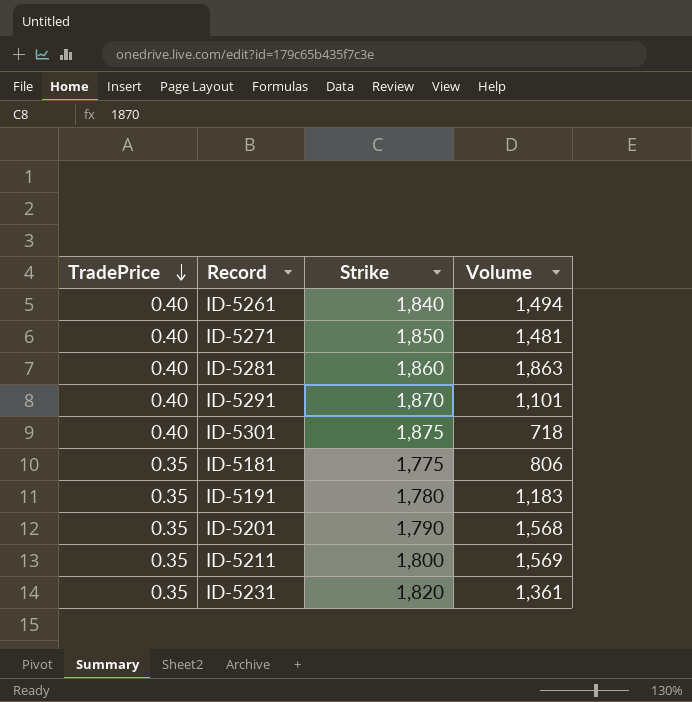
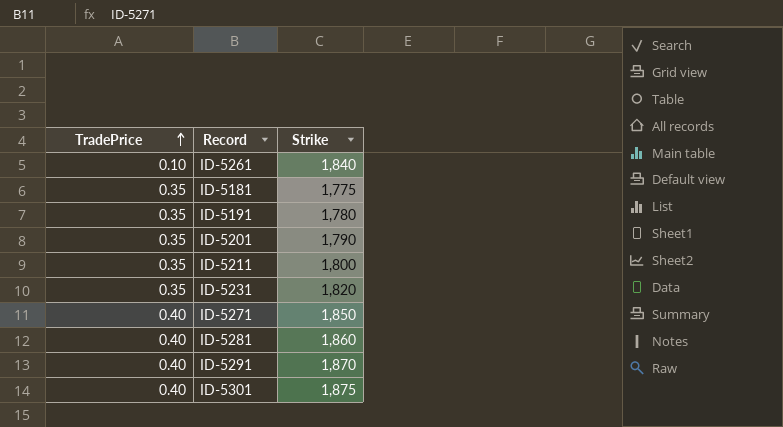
row order: TradePrice descending -> TradePrice ascending
column Volume | position: 4 -> none
ID-5261 | TradePrice: 0.40 -> 0.10

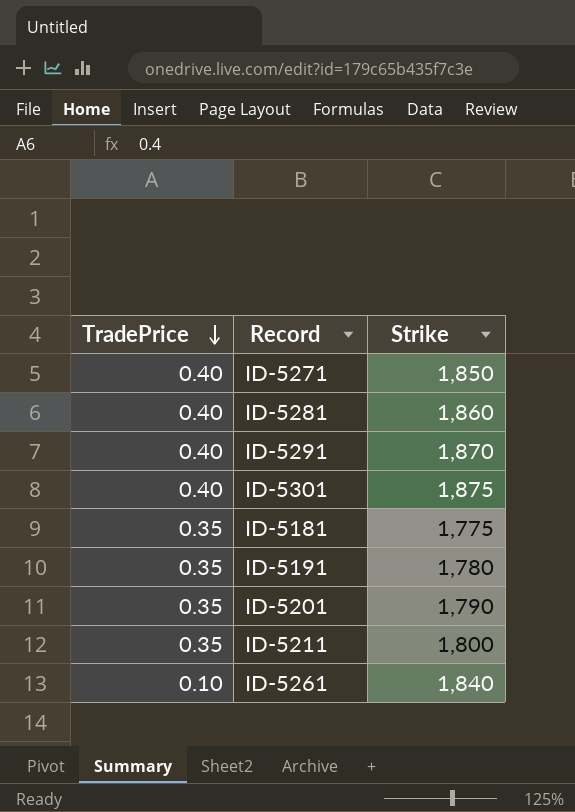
row order: TradePrice ascending -> TradePrice descending
row ID-5231: 0.35 | 1,820 -> none

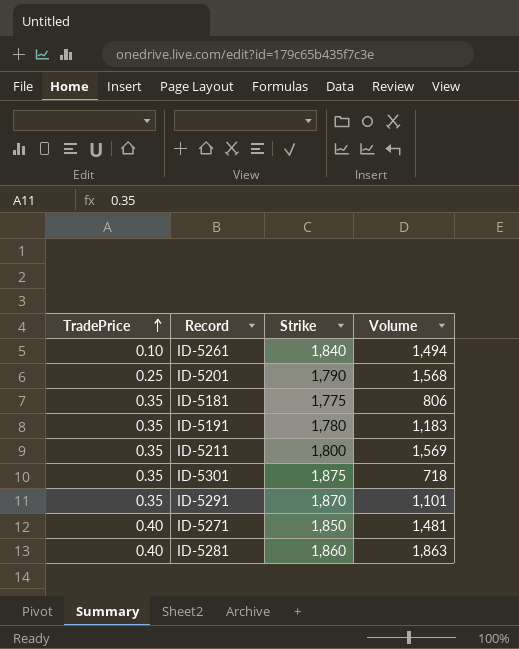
row order: TradePrice descending -> TradePrice ascending
column Volume | position: none -> 4
ID-5201 | TradePrice: 0.35 -> 0.25
ID-5301 | TradePrice: 0.40 -> 0.35
ID-5291 | TradePrice: 0.40 -> 0.35

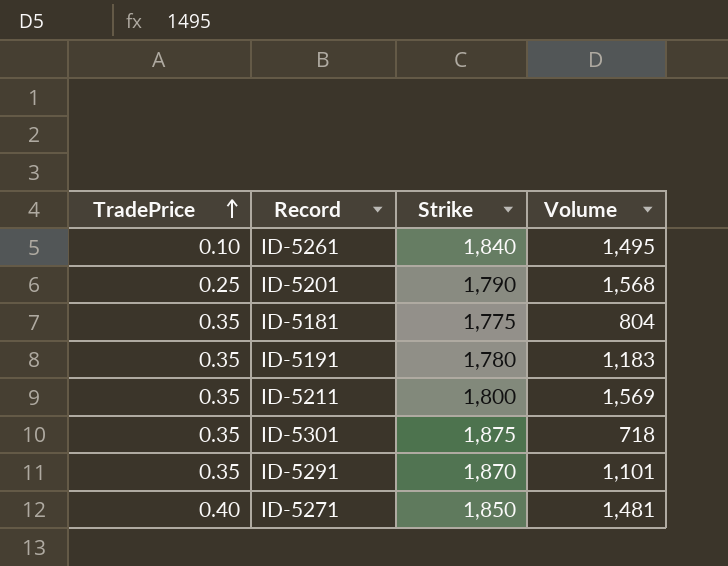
row ID-5281: 0.40 | 1,860 | 1,863 -> none
ID-5261 | Volume: 1,494 -> 1,495
ID-5181 | Volume: 806 -> 804

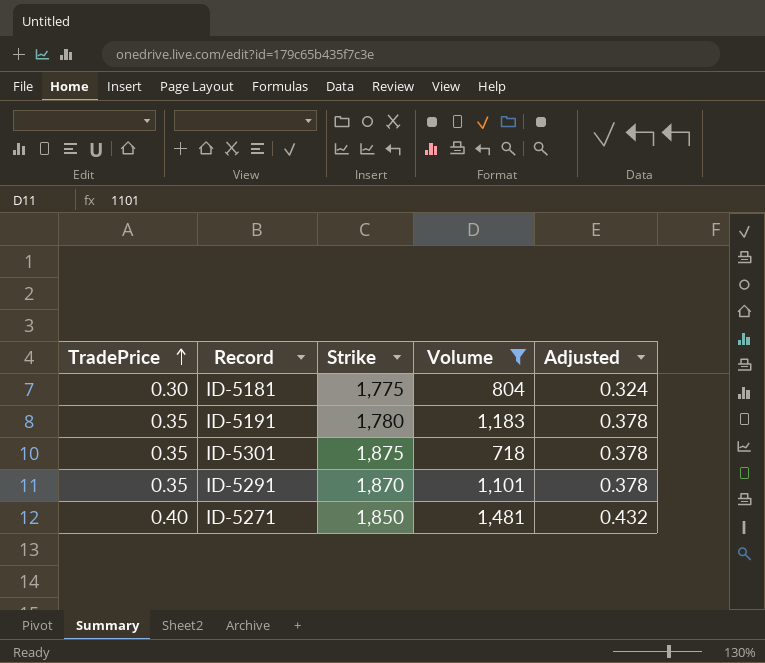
filter: none -> Volume <= 1,481
column Adjusted | formula: none -> [TradePrice] * 1.08
ID-5181 | TradePrice: 0.35 -> 0.30

